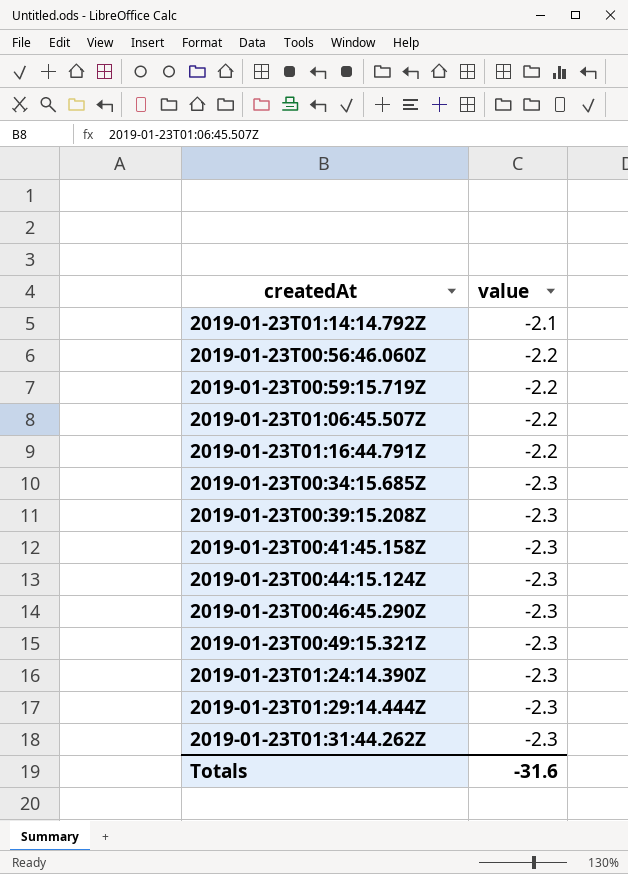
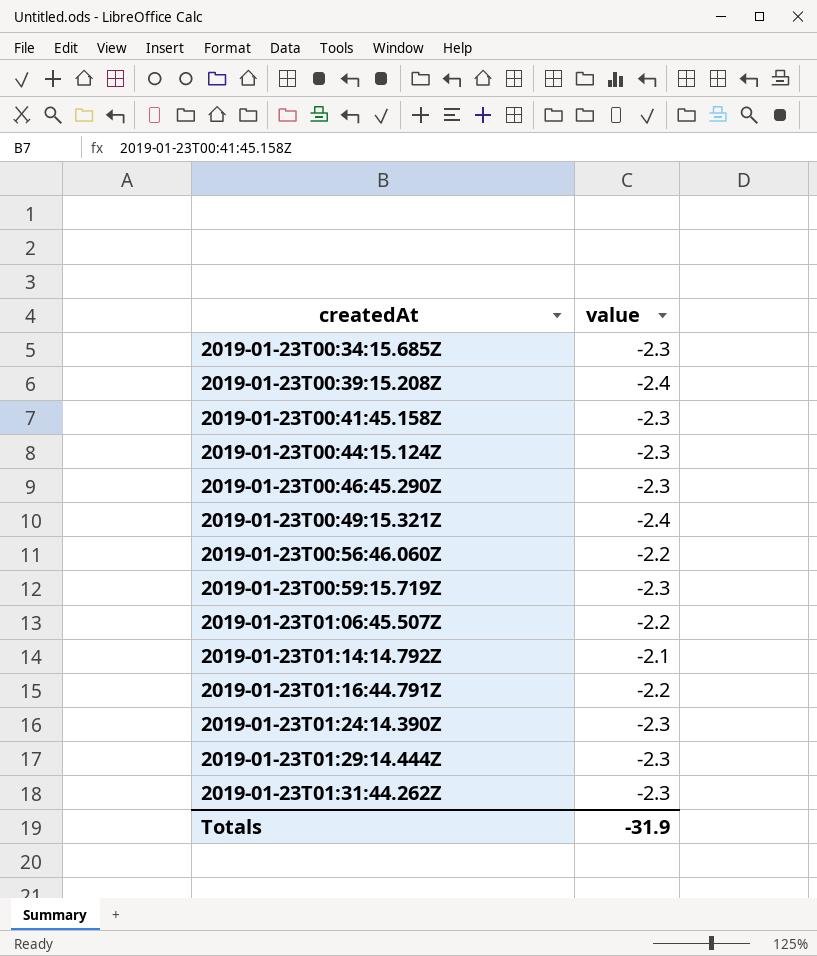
row order: value descending -> createdAt ascending
2019-01-23T00:39:15.208Z | value: -2.3 -> -2.4
2019-01-23T00:49:15.321Z | value: -2.3 -> -2.4
2019-01-23T00:59:15.719Z | value: -2.2 -> -2.3
Totals | value: -31.6 -> -31.9

